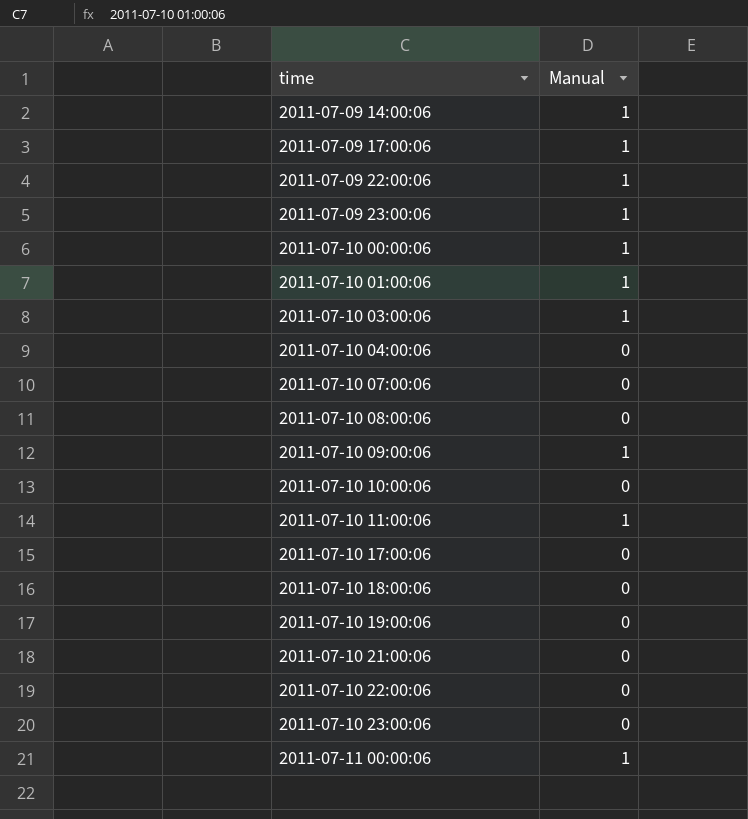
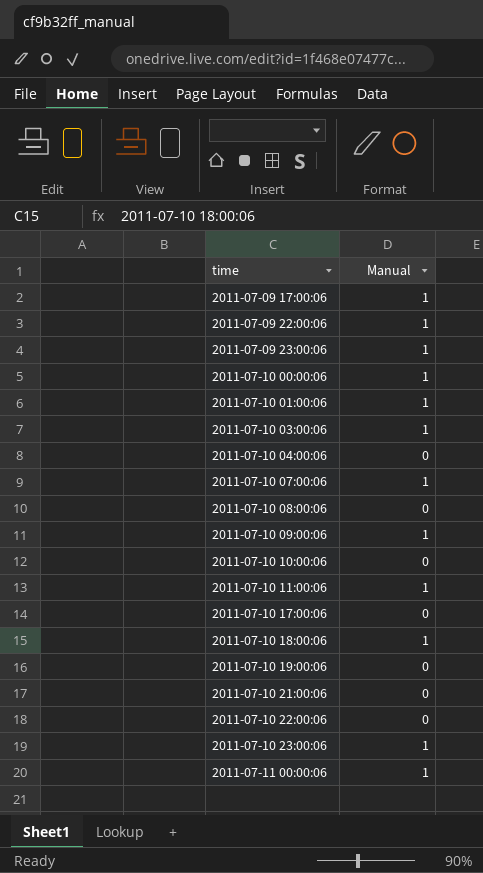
row 2011-07-09 14:00:06: 1 -> none
2011-07-10 07:00:06 | Manual: 0 -> 1
2011-07-10 18:00:06 | Manual: 0 -> 1
2011-07-10 23:00:06 | Manual: 0 -> 1

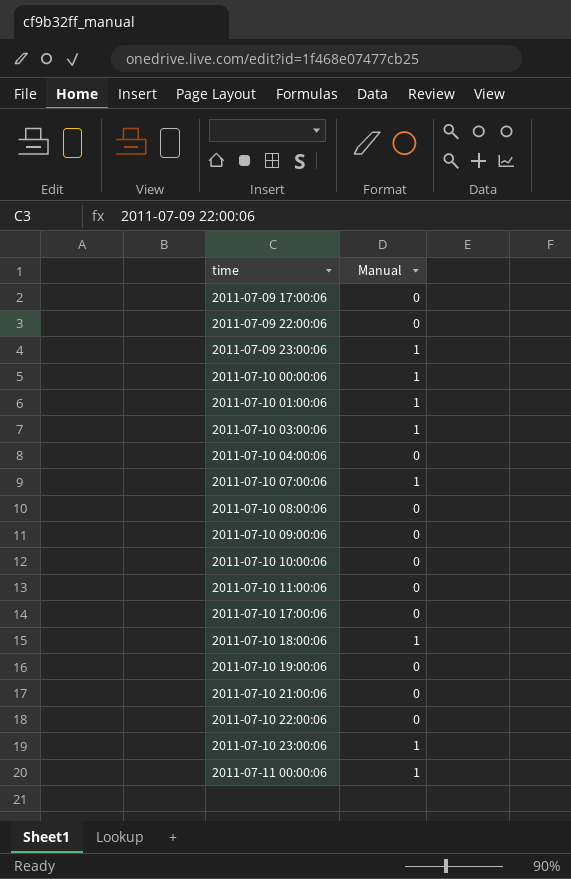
2011-07-09 17:00:06 | Manual: 1 -> 0
2011-07-09 22:00:06 | Manual: 1 -> 0
2011-07-10 09:00:06 | Manual: 1 -> 0
2011-07-10 11:00:06 | Manual: 1 -> 0

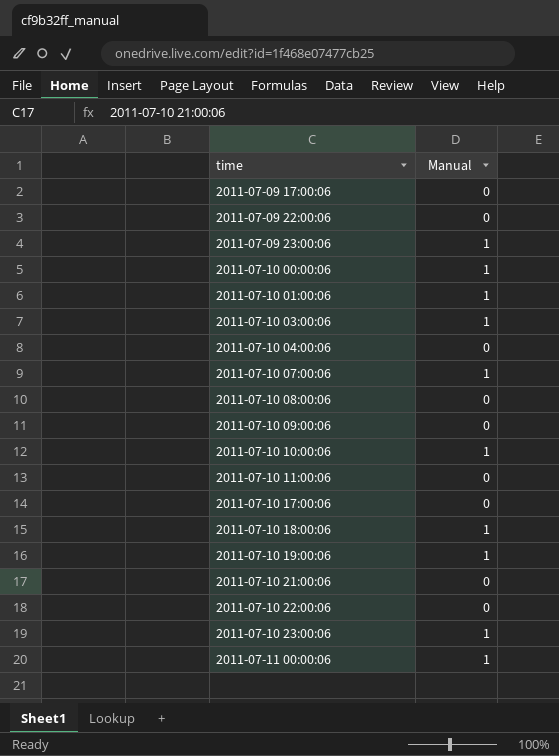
2011-07-10 10:00:06 | Manual: 0 -> 1
2011-07-10 19:00:06 | Manual: 0 -> 1

